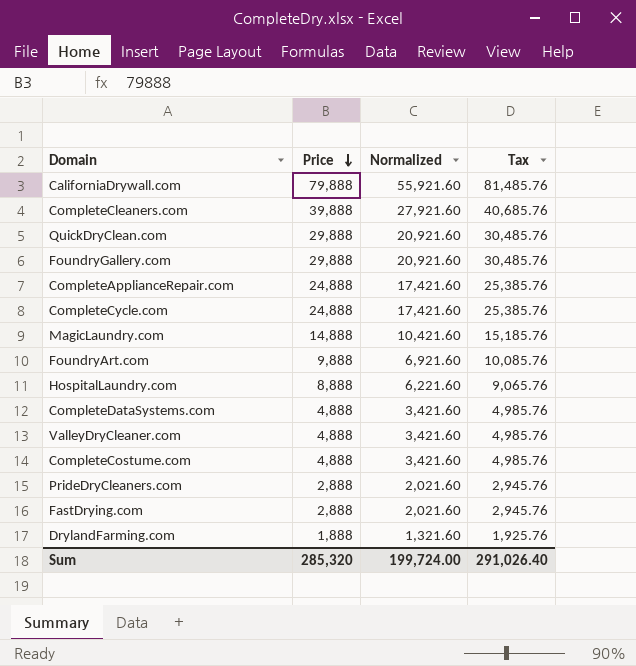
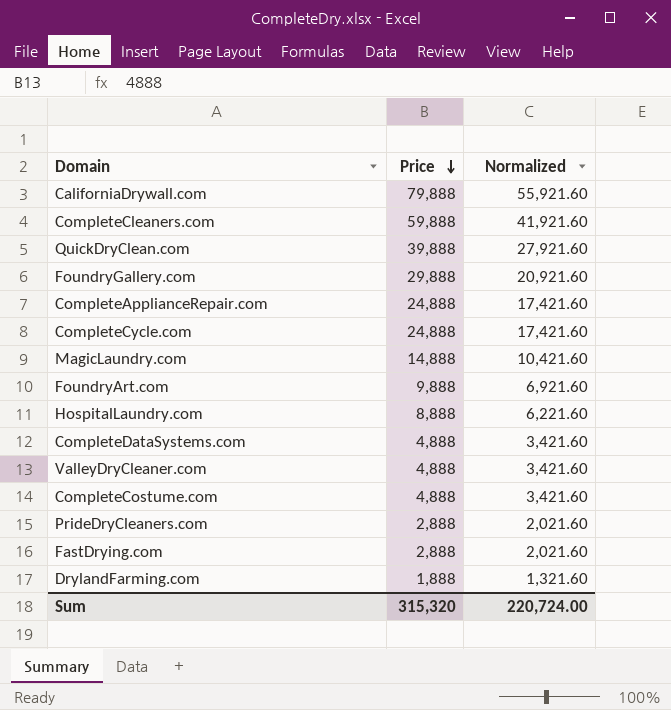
column Tax | formula: [Price] * 1.02 -> none
CompleteCleaners.com | Price: 39,888 -> 59,888
CompleteCleaners.com | Normalized: 27,921.60 -> 41,921.60
QuickDryClean.com | Price: 29,888 -> 39,888
QuickDryClean.com | Normalized: 20,921.60 -> 27,921.60
Sum | Price: 285,320 -> 315,320
Sum | Normalized: 199,724.00 -> 220,724.00

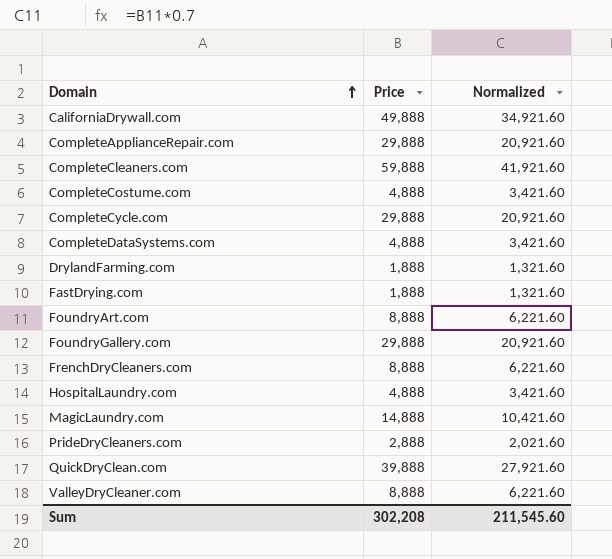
row order: Price descending -> Domain ascending
CaliforniaDrywall.com | Price: 79,888 -> 49,888
CaliforniaDrywall.com | Normalized: 55,921.60 -> 34,921.60
CompleteApplianceRepair.com | Price: 24,888 -> 29,888
CompleteApplianceRepair.com | Normalized: 17,421.60 -> 20,921.60
CompleteCycle.com | Price: 24,888 -> 29,888
CompleteCycle.com | Normalized: 17,421.60 -> 20,921.60
FastDrying.com | Price: 2,888 -> 1,888
FastDrying.com | Normalized: 2,021.60 -> 1,321.60
FoundryArt.com | Price: 9,888 -> 8,888
FoundryArt.com | Normalized: 6,921.60 -> 6,221.60
row FrenchDryCleaners.com: none -> 8,888 | 6,221.60
HospitalLaundry.com | Price: 8,888 -> 4,888
HospitalLaundry.com | Normalized: 6,221.60 -> 3,421.60
ValleyDryCleaner.com | Price: 4,888 -> 8,888
ValleyDryCleaner.com | Normalized: 3,421.60 -> 6,221.60
Sum | Price: 315,320 -> 302,208
Sum | Normalized: 220,724.00 -> 211,545.60

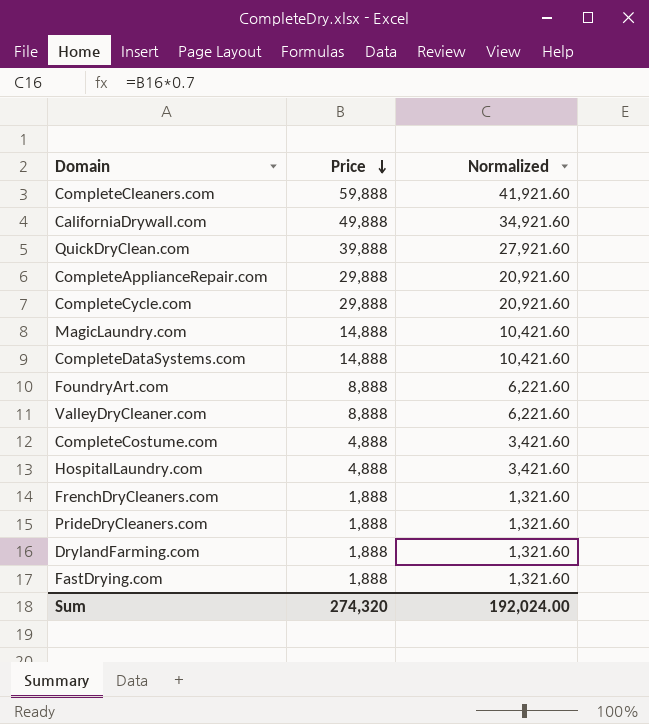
row order: Domain ascending -> Price descending
row FoundryGallery.com: 29,888 | 20,921.60 -> none
CompleteDataSystems.com | Price: 4,888 -> 14,888
CompleteDataSystems.com | Normalized: 3,421.60 -> 10,421.60
FrenchDryCleaners.com | Price: 8,888 -> 1,888
FrenchDryCleaners.com | Normalized: 6,221.60 -> 1,321.60
PrideDryCleaners.com | Price: 2,888 -> 1,888
PrideDryCleaners.com | Normalized: 2,021.60 -> 1,321.60
Sum | Price: 302,208 -> 274,320
Sum | Normalized: 211,545.60 -> 192,024.00

